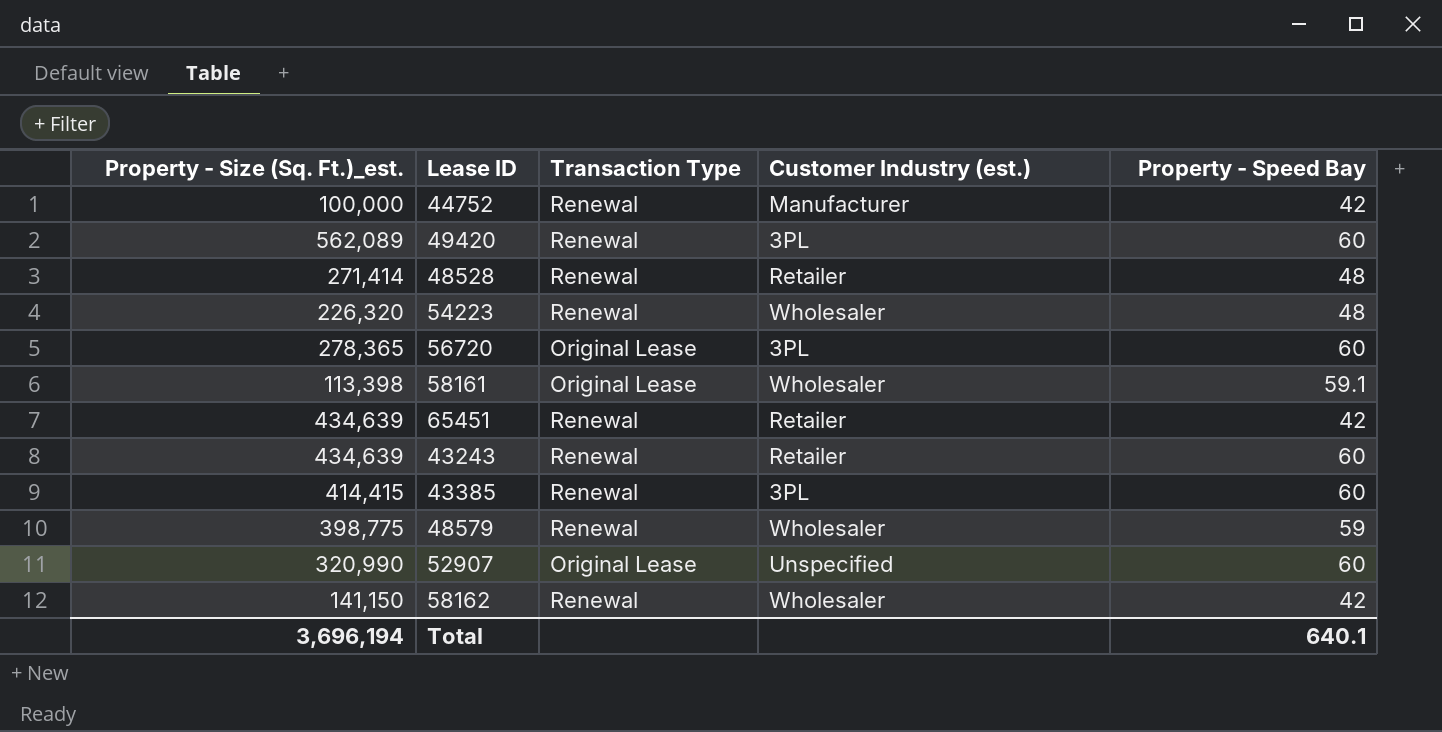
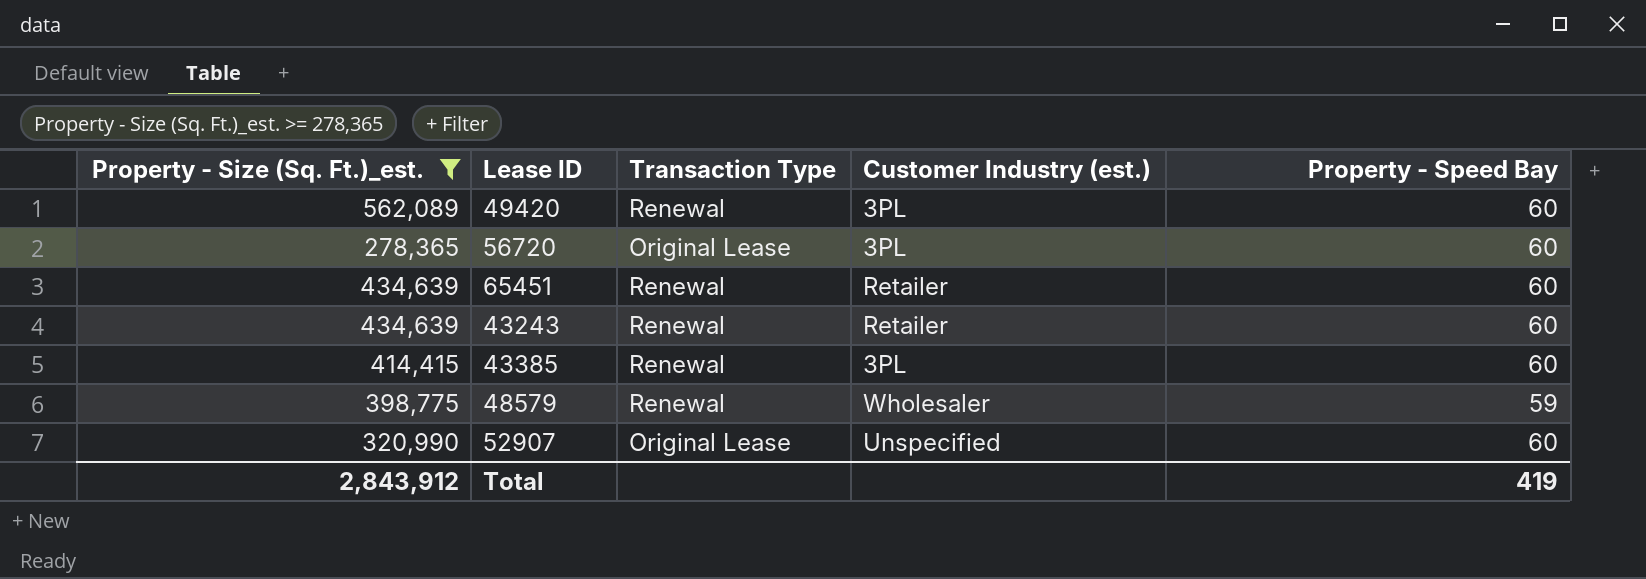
filter: none -> Property - Size (Sq. Ft.)_est. >= 278,365
65451 | Property - Speed Bay: 42 -> 60
Total | Property - Size (Sq. Ft.)_est.: 3,696,194 -> 2,843,912
Total | Property - Speed Bay: 640.1 -> 419

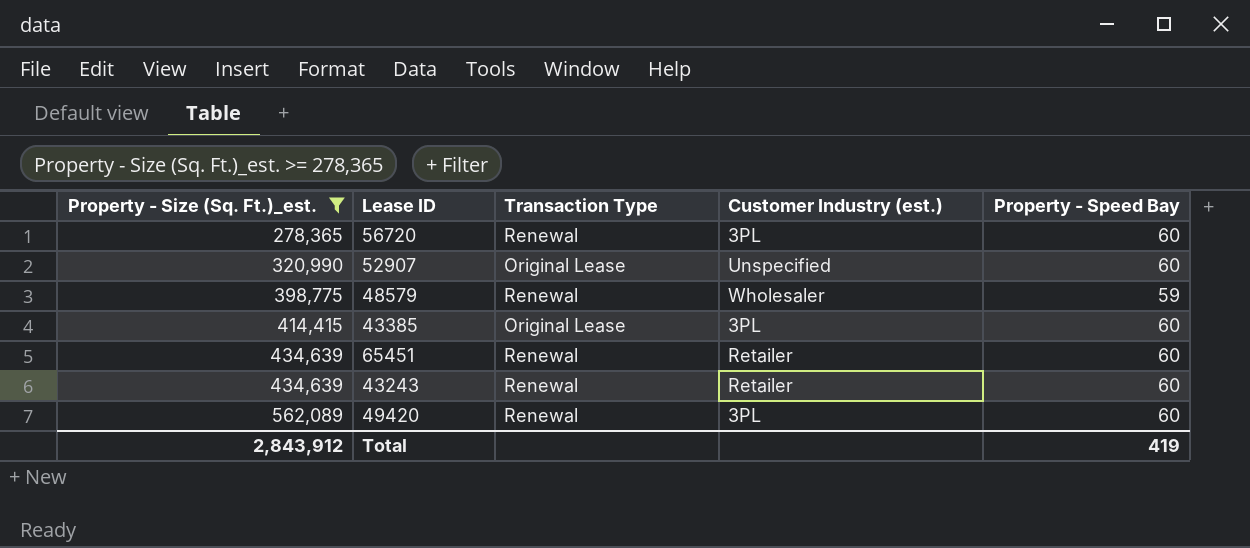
row order: none -> Property - Size (Sq. Ft.)_est. ascending
56720 | Transaction Type: Original Lease -> Renewal
43385 | Transaction Type: Renewal -> Original Lease

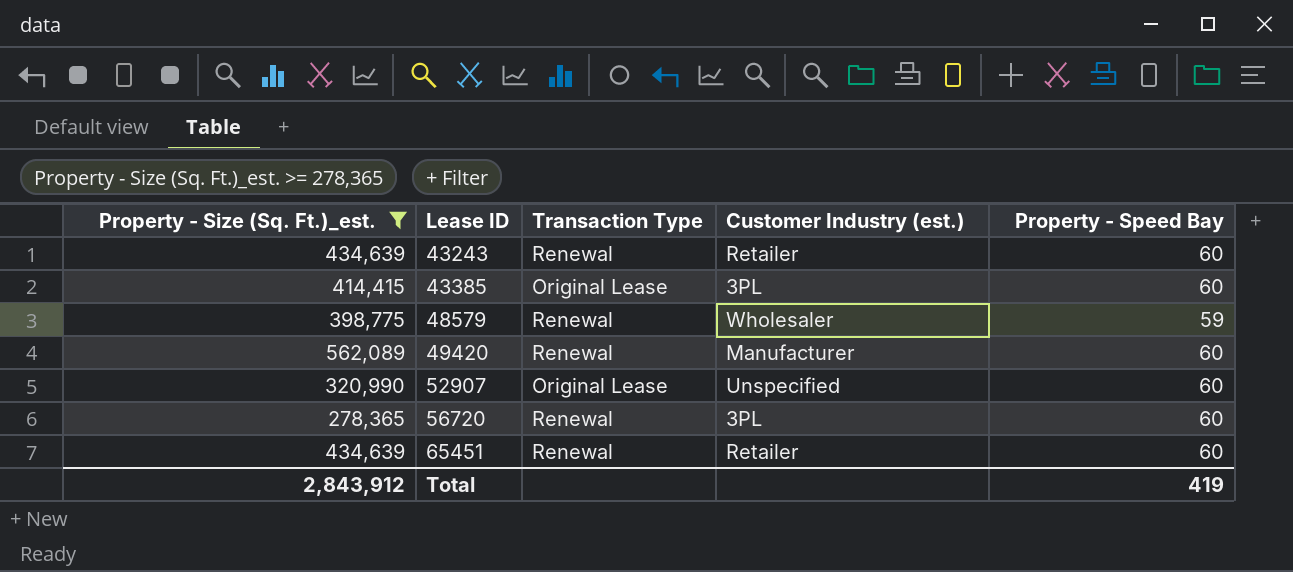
row order: Property - Size (Sq. Ft.)_est. ascending -> Lease ID ascending
49420 | Customer Industry (est.): 3PL -> Manufacturer

